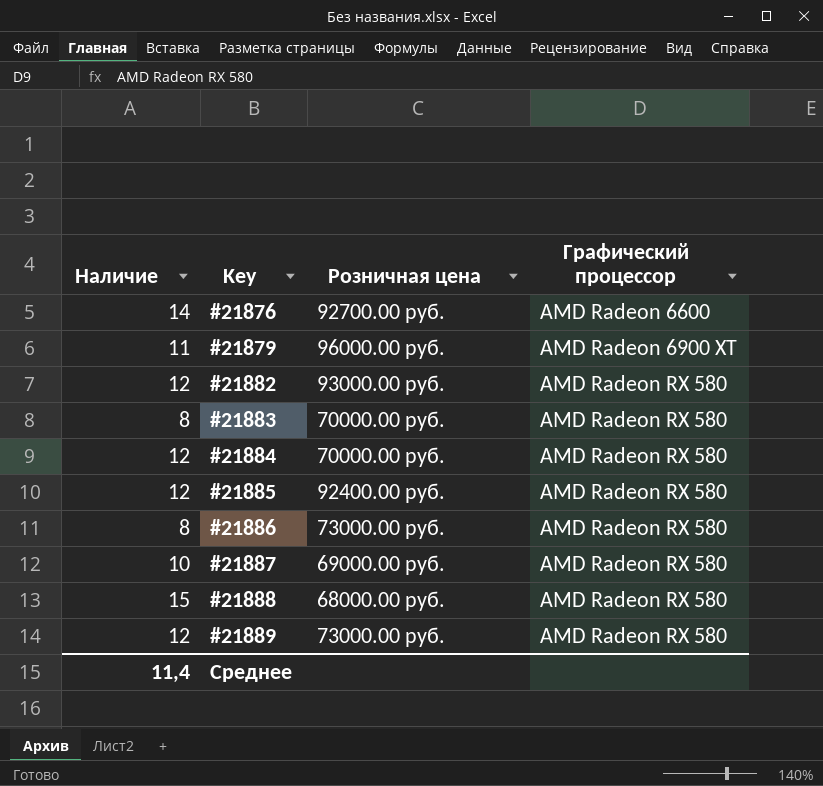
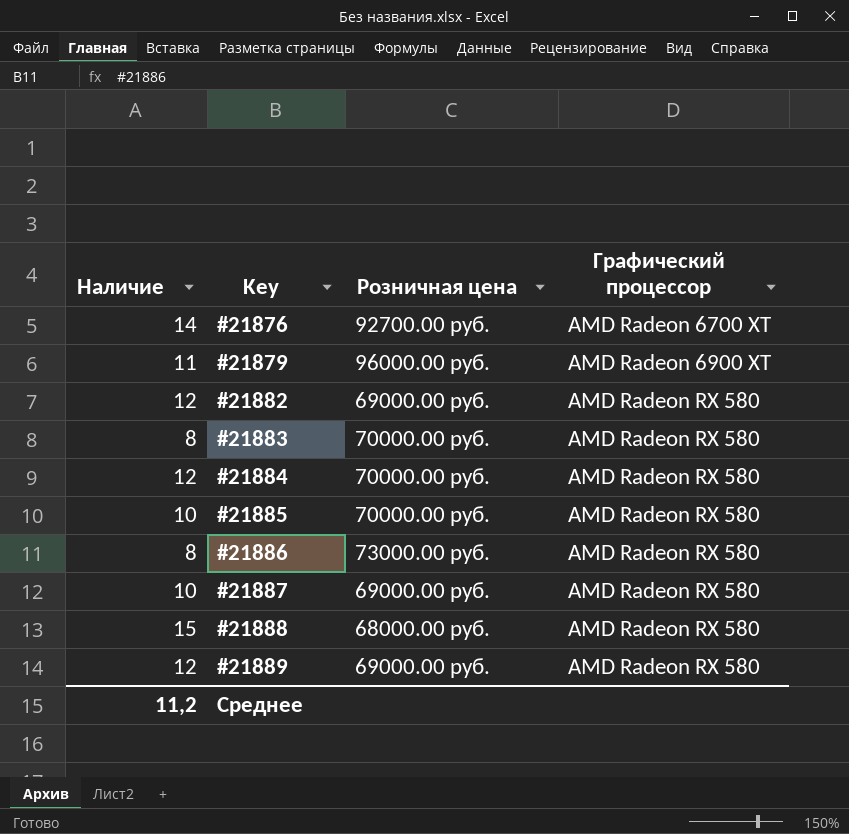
#21876 | Графический процессор: AMD Radeon 6600 -> AMD Radeon 6700 XT
#21882 | Розничная цена: 93000.00 руб. -> 69000.00 руб.
#21885 | Наличие: 12 -> 10
#21885 | Розничная цена: 92400.00 руб. -> 70000.00 руб.
#21889 | Розничная цена: 73000.00 руб. -> 69000.00 руб.
Среднее | Наличие: 11,4 -> 11,2

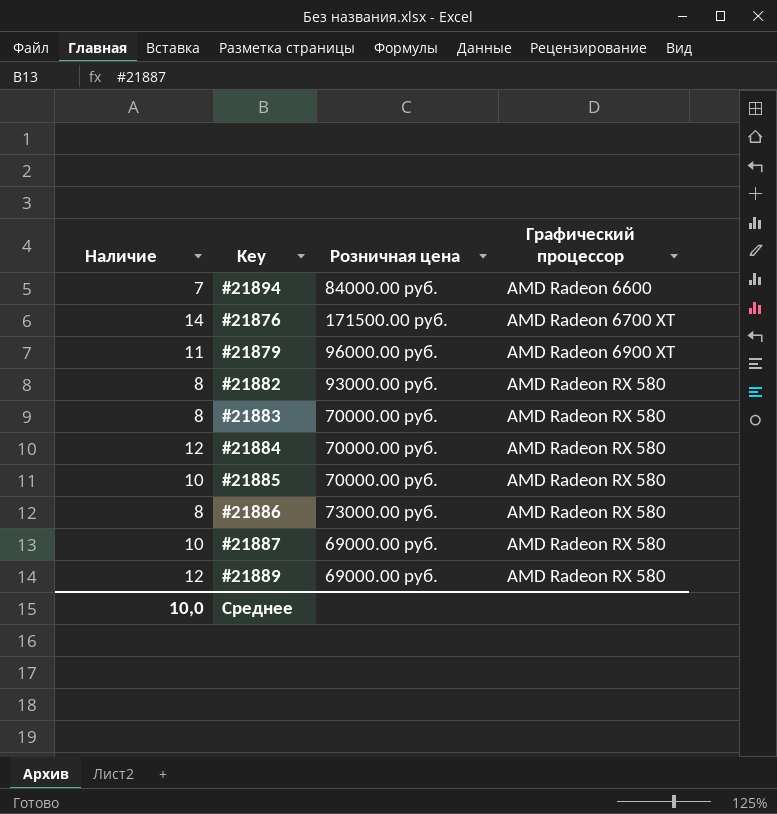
row #21888: 15 | 68000.00 руб. | AMD Radeon RX 580 -> none
row #21894: none -> 7 | 84000.00 руб. | AMD Radeon 6600
#21876 | Розничная цена: 92700.00 руб. -> 171500.00 руб.
#21882 | Наличие: 12 -> 8
#21882 | Розничная цена: 69000.00 руб. -> 93000.00 руб.
Среднее | Наличие: 11,2 -> 10,0

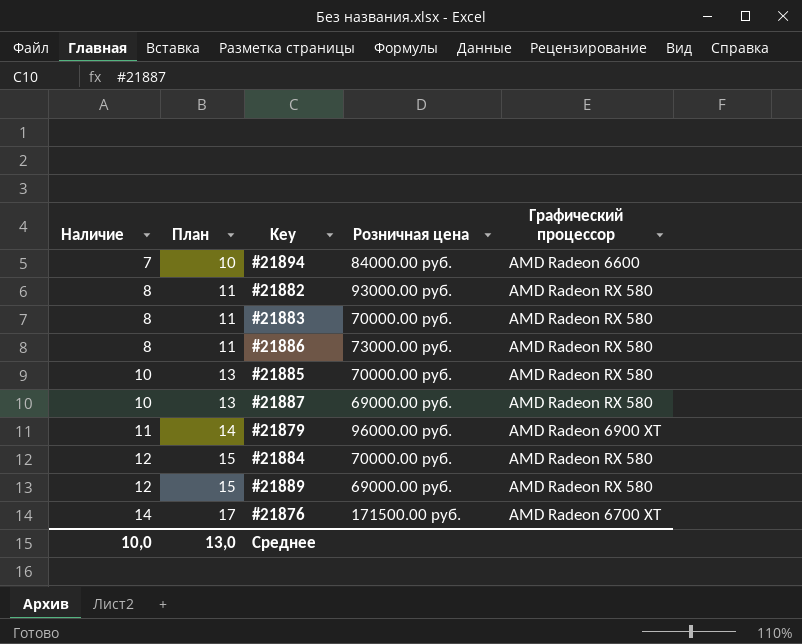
row order: Графический процессор ascending -> Наличие ascending
column План | formula: none -> [Наличие] + 3

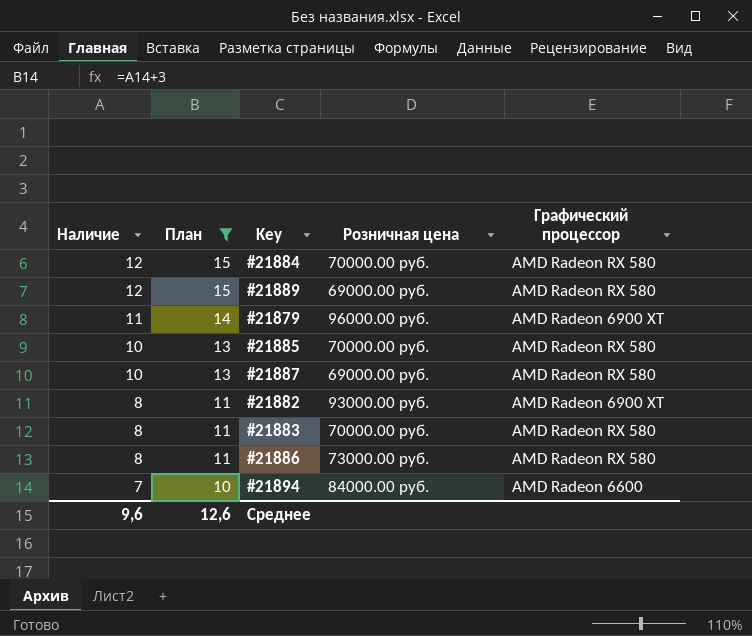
filter: none -> План != 17
row order: Наличие ascending -> Наличие descending
#21882 | Графический процессор: AMD Radeon RX 580 -> AMD Radeon 6900 XT
Среднее | Наличие: 10,0 -> 9,6
Среднее | План: 13,0 -> 12,6

